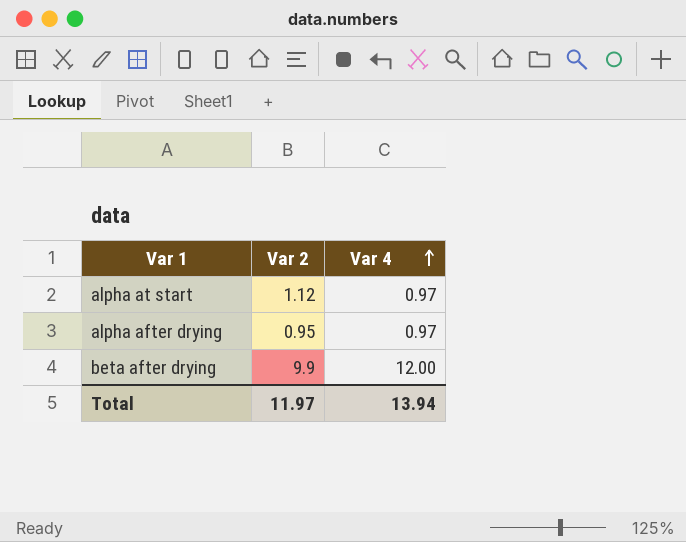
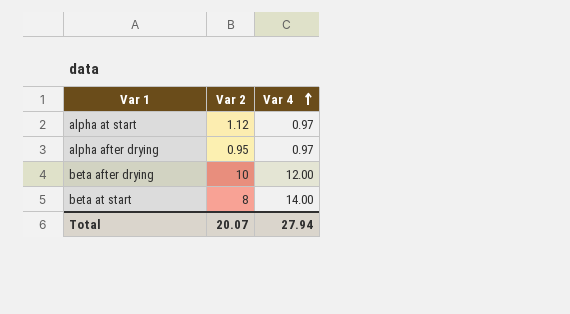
beta after drying | Var 2: 9.9 -> 10
row beta at start: none -> 8 | 14.00
Total | Var 2: 11.97 -> 20.07
Total | Var 4: 13.94 -> 27.94

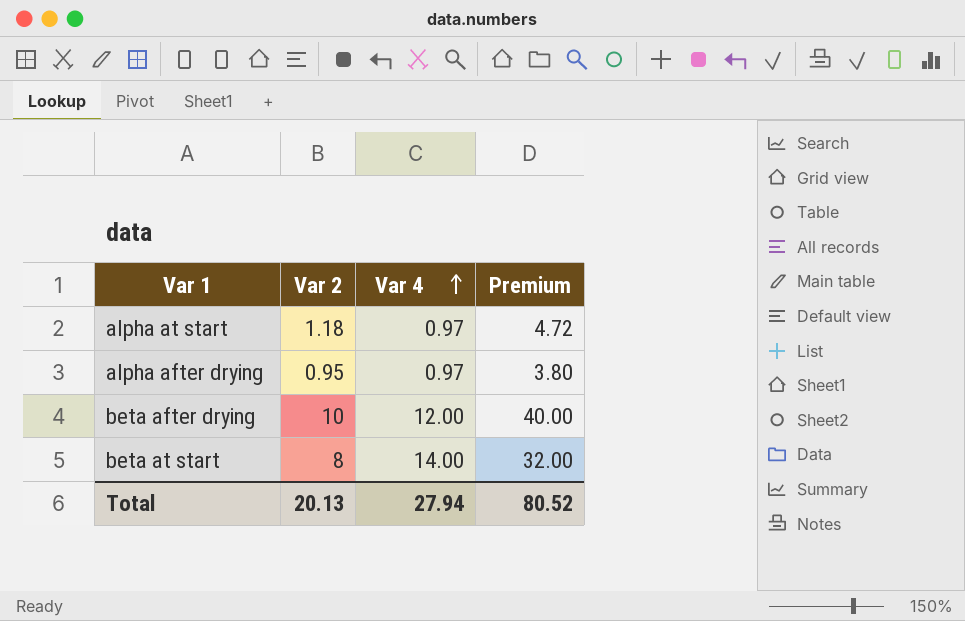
column Premium | formula: none -> [Var 2] * 4
alpha at start | Var 2: 1.12 -> 1.18
Total | Var 2: 20.07 -> 20.13

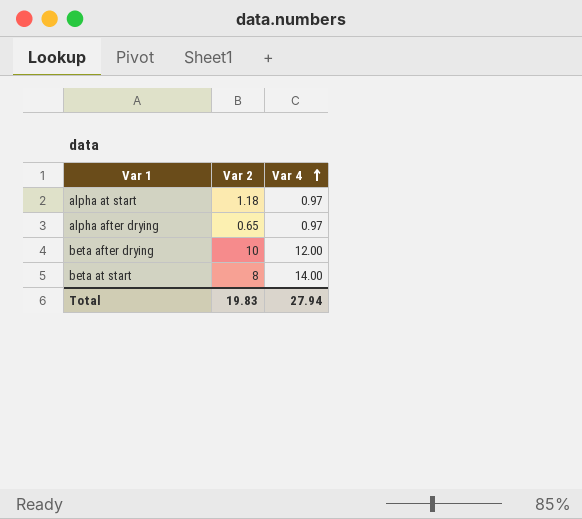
column Premium | formula: [Var 2] * 4 -> none
alpha after drying | Var 2: 0.95 -> 0.65
Total | Var 2: 20.13 -> 19.83

